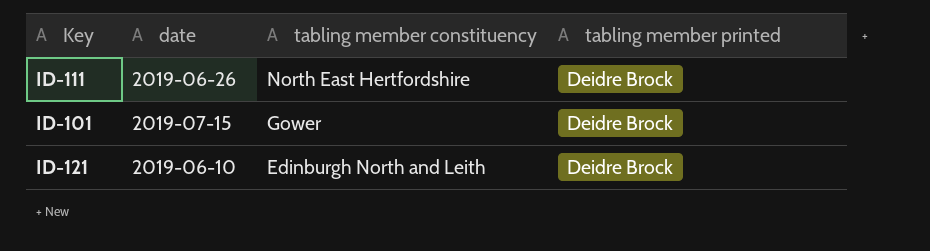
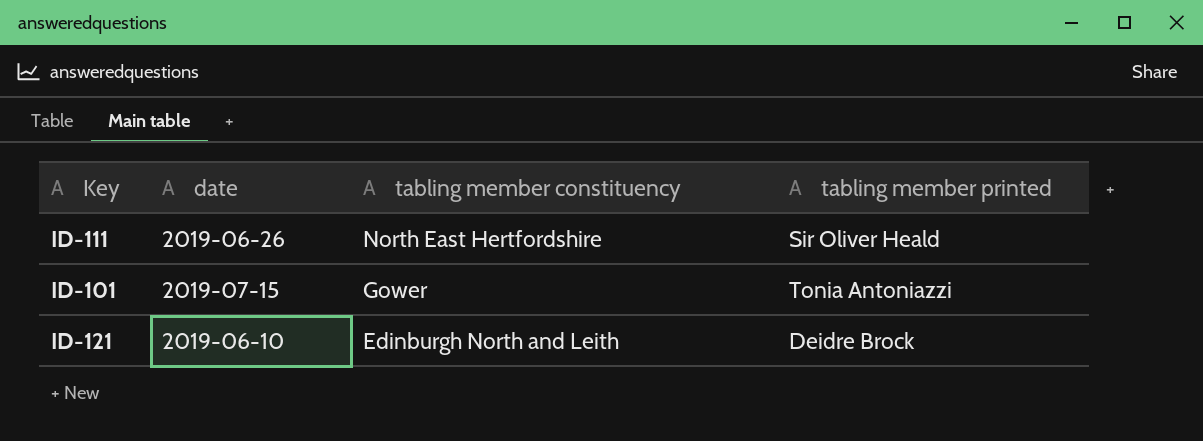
ID-111 | tabling member printed: Deidre Brock -> Sir Oliver Heald
ID-101 | tabling member printed: Deidre Brock -> Tonia Antoniazzi

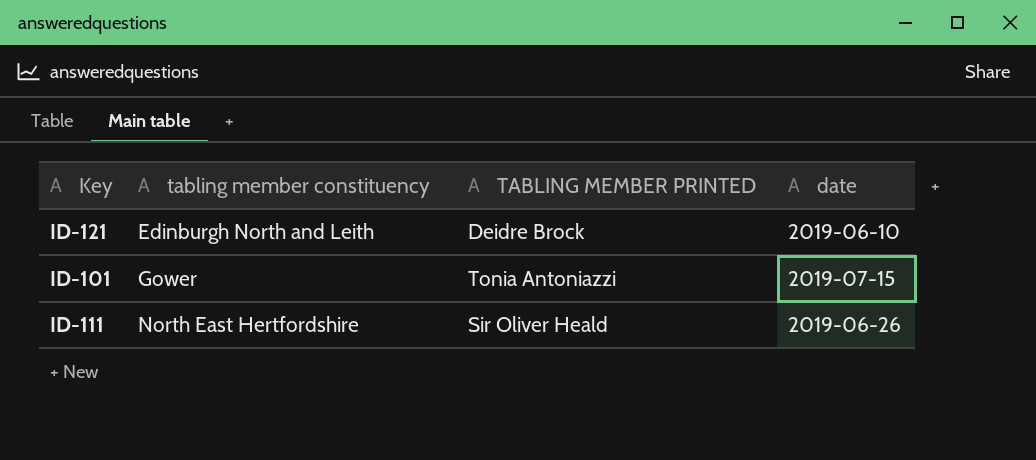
row order: tabling member constituency descending -> tabling member constituency ascending
column name: tabling member printed -> TABLING MEMBER PRINTED
column date | position: 2 -> 4

